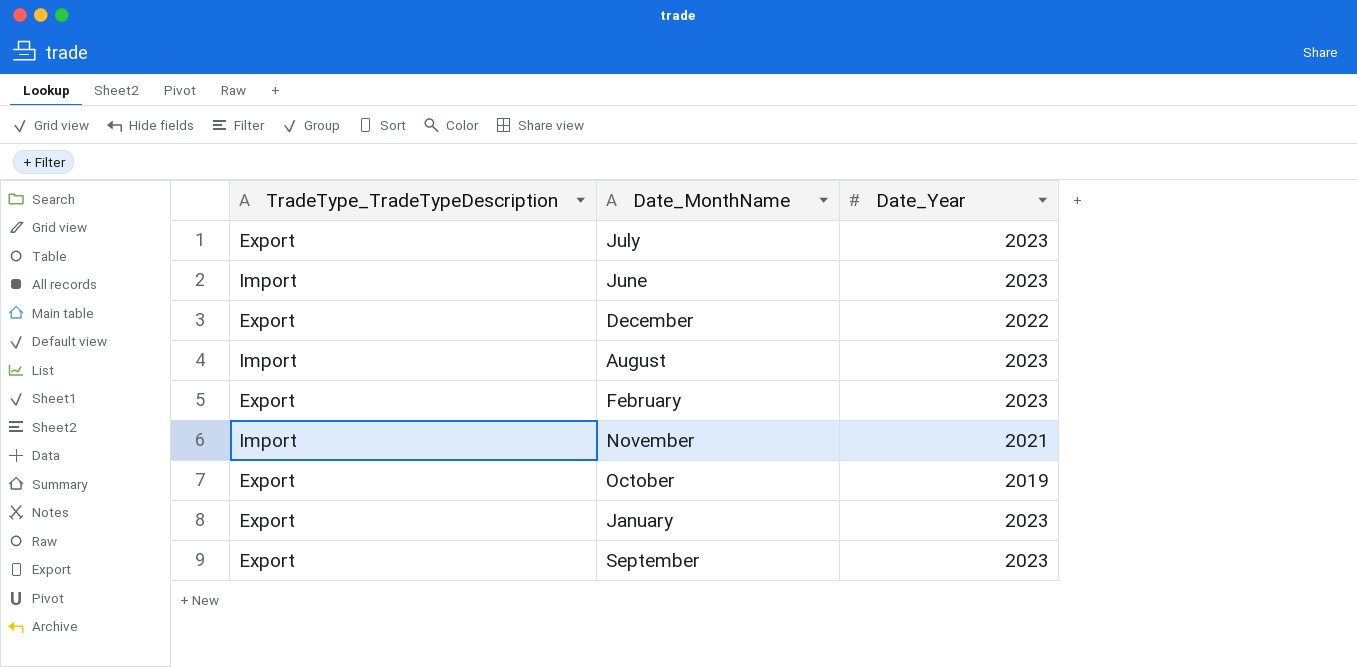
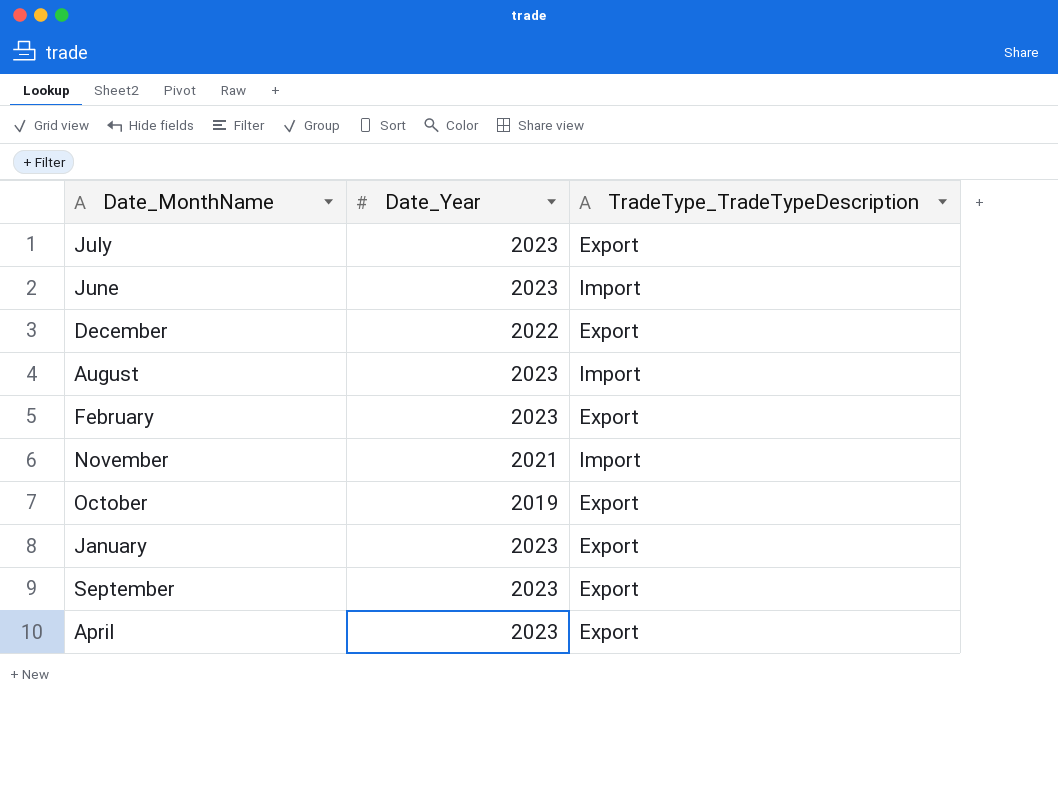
column TradeType_TradeTypeDescription | position: 1 -> 3
row April: none -> 2023 | Export

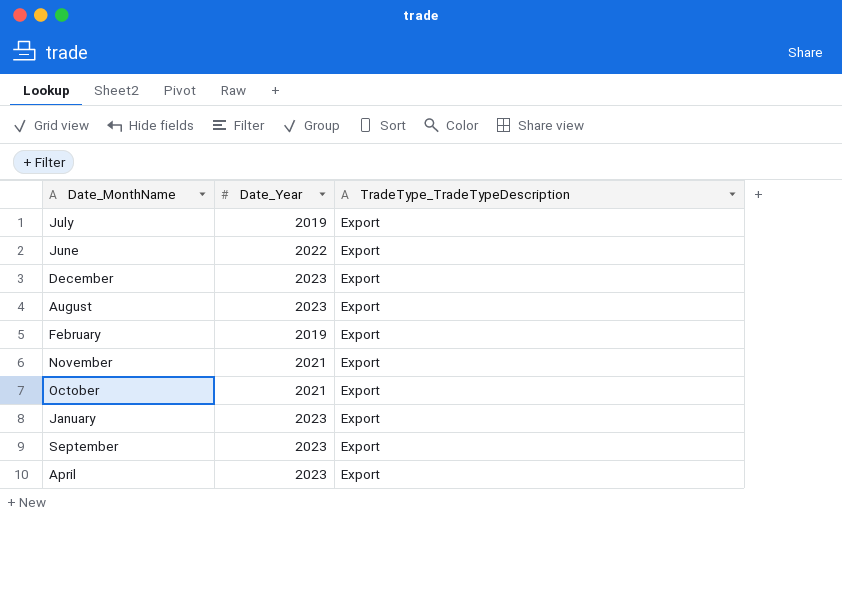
July | Date_Year: 2023 -> 2019
June | Date_Year: 2023 -> 2022
June | TradeType_TradeTypeDescription: Import -> Export
December | Date_Year: 2022 -> 2023
August | TradeType_TradeTypeDescription: Import -> Export
February | Date_Year: 2023 -> 2019
November | TradeType_TradeTypeDescription: Import -> Export
October | Date_Year: 2019 -> 2021

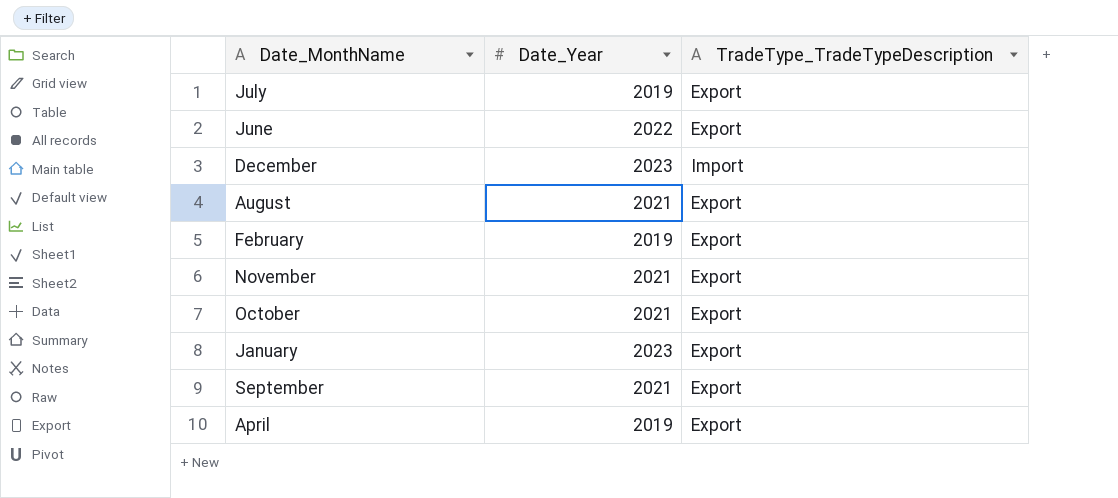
December | TradeType_TradeTypeDescription: Export -> Import
August | Date_Year: 2023 -> 2021
September | Date_Year: 2023 -> 2021
April | Date_Year: 2023 -> 2019

